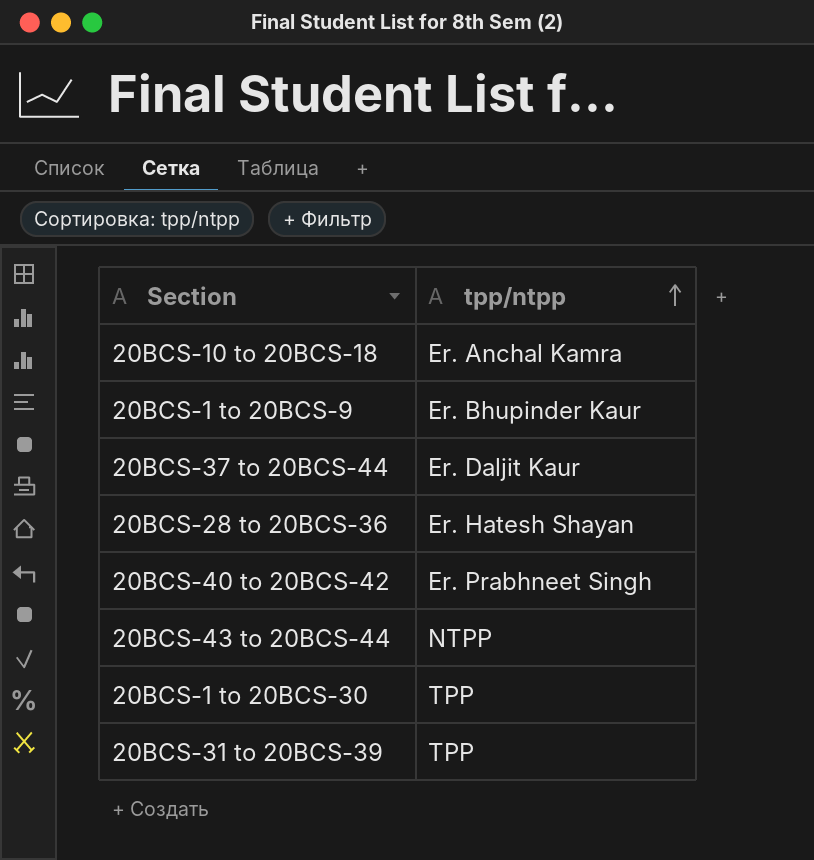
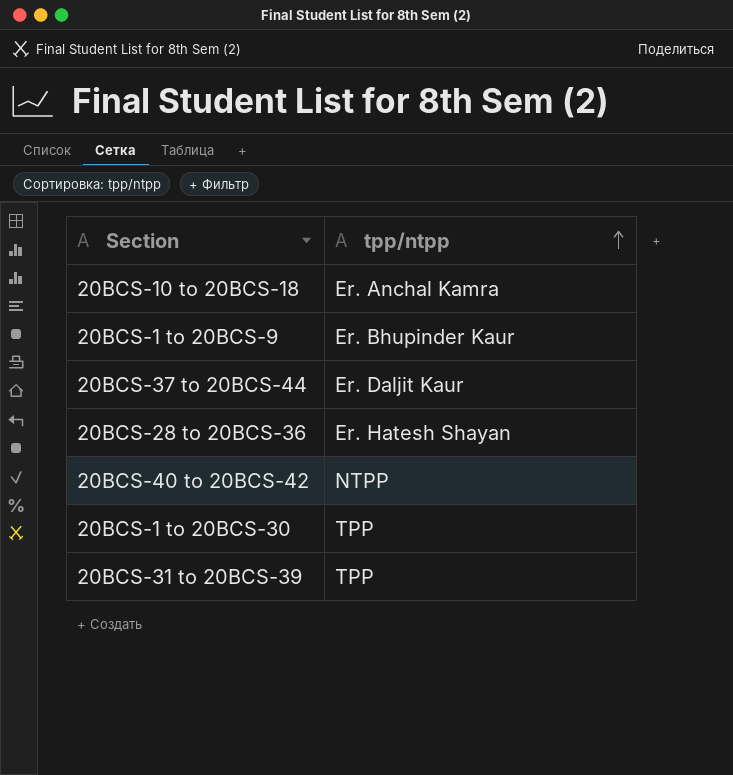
row 20BCS-43 to 20BCS-44: NTPP -> none
20BCS-40 to 20BCS-42 | tpp/ntpp: Er. Prabhneet Singh -> NTPP

